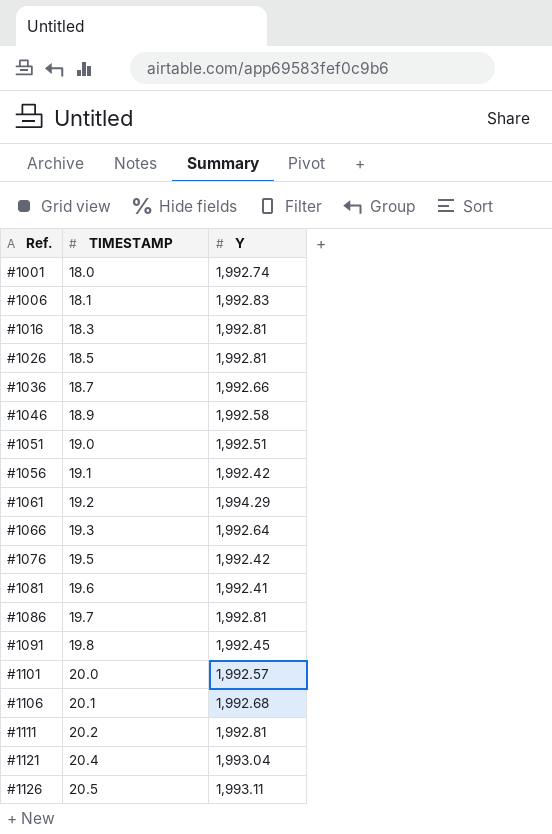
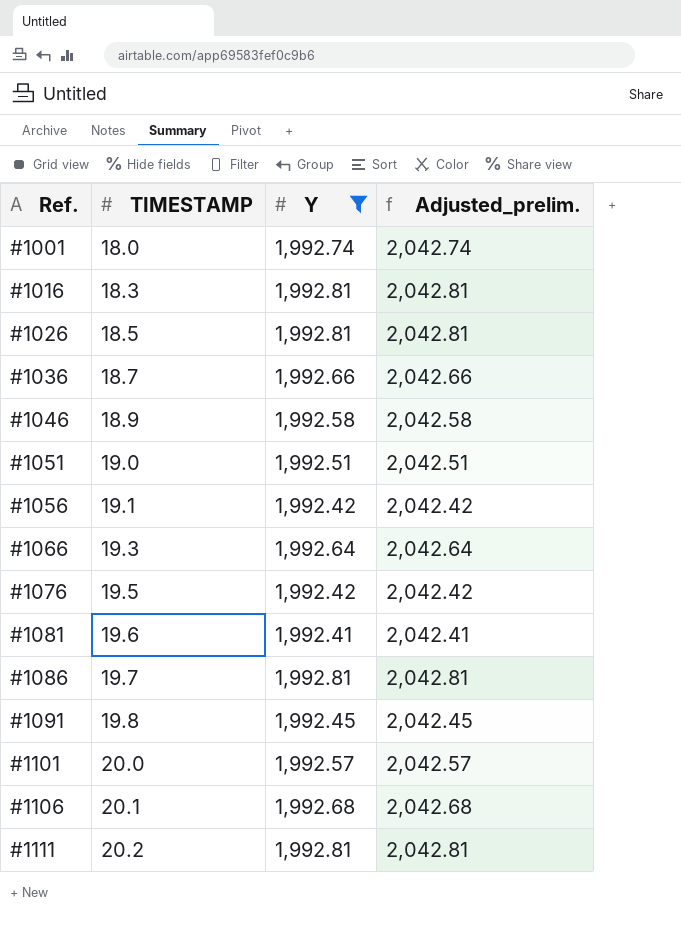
filter: none -> Y <= 1,992.81
column Adjusted_prelim. | formula: none -> [Y] + 50

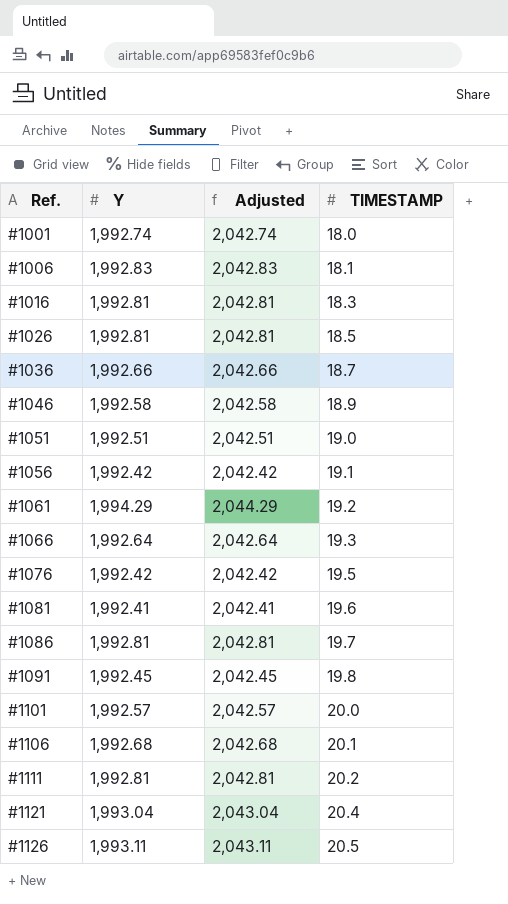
filter: Y <= 1,992.81 -> none
column name: Adjusted_prelim. -> Adjusted
column TIMESTAMP | position: 2 -> 4

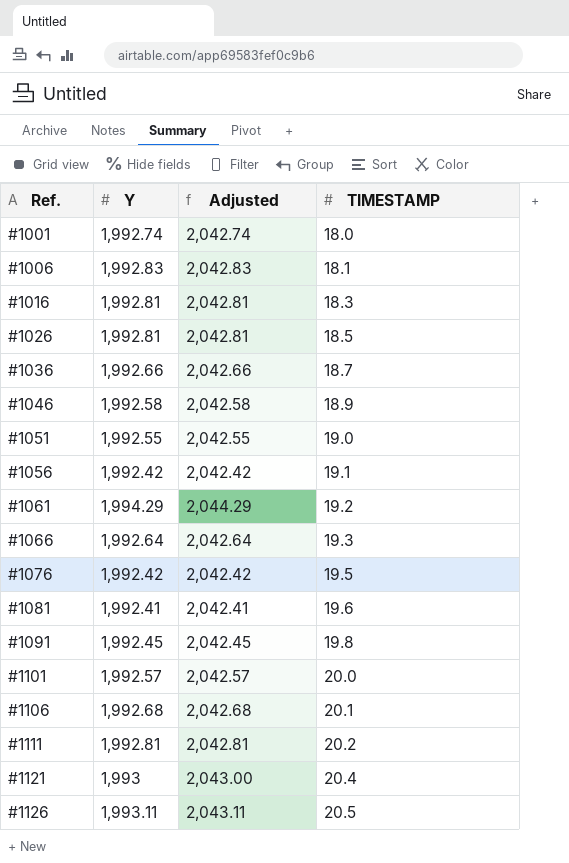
row #1086: 1,992.81 | 2,042.81 | 19.7 -> none
#1051 | Y: 1,992.51 -> 1,992.55
#1051 | Adjusted: 2,042.51 -> 2,042.55
#1121 | Y: 1,993.04 -> 1,993
#1121 | Adjusted: 2,043.04 -> 2,043.00

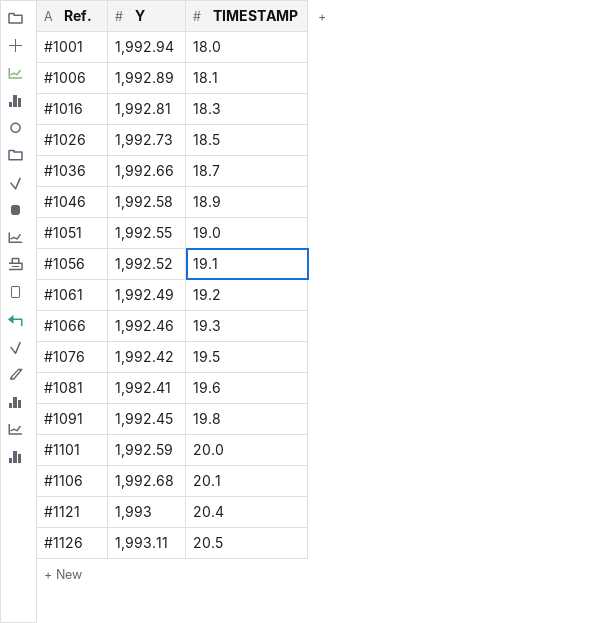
column Adjusted | formula: [Y] + 50 -> none
row #1111: 1,992.81 | 2,042.81 | 20.2 -> none
#1001 | Y: 1,992.74 -> 1,992.94
#1006 | Y: 1,992.83 -> 1,992.89
#1026 | Y: 1,992.81 -> 1,992.73
#1056 | Y: 1,992.42 -> 1,992.52
#1061 | Y: 1,994.29 -> 1,992.49
#1066 | Y: 1,992.64 -> 1,992.46
#1101 | Y: 1,992.57 -> 1,992.59

